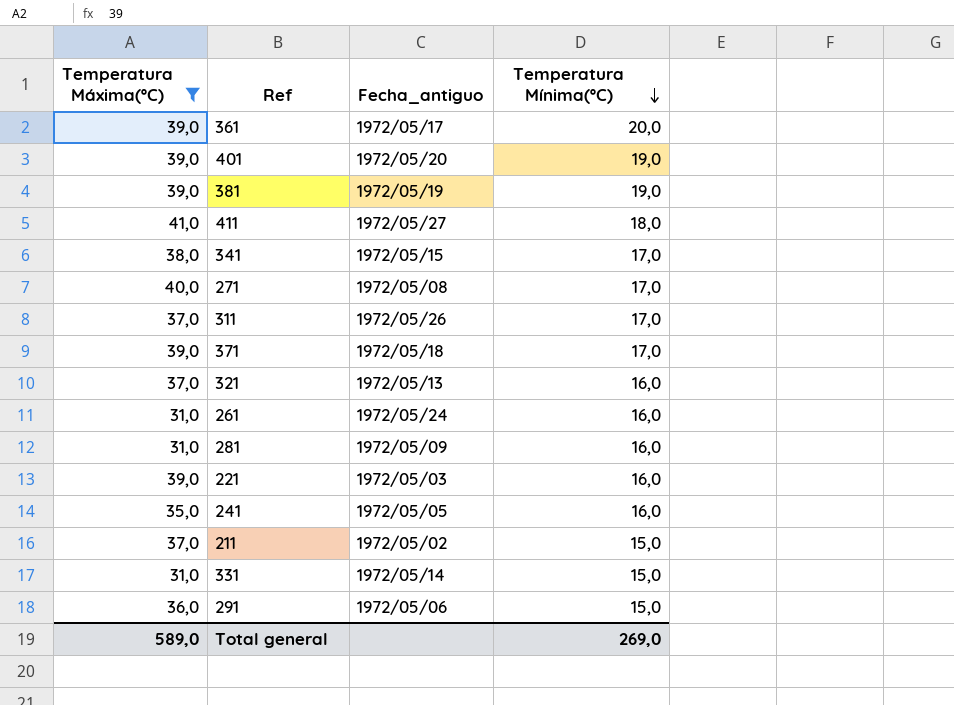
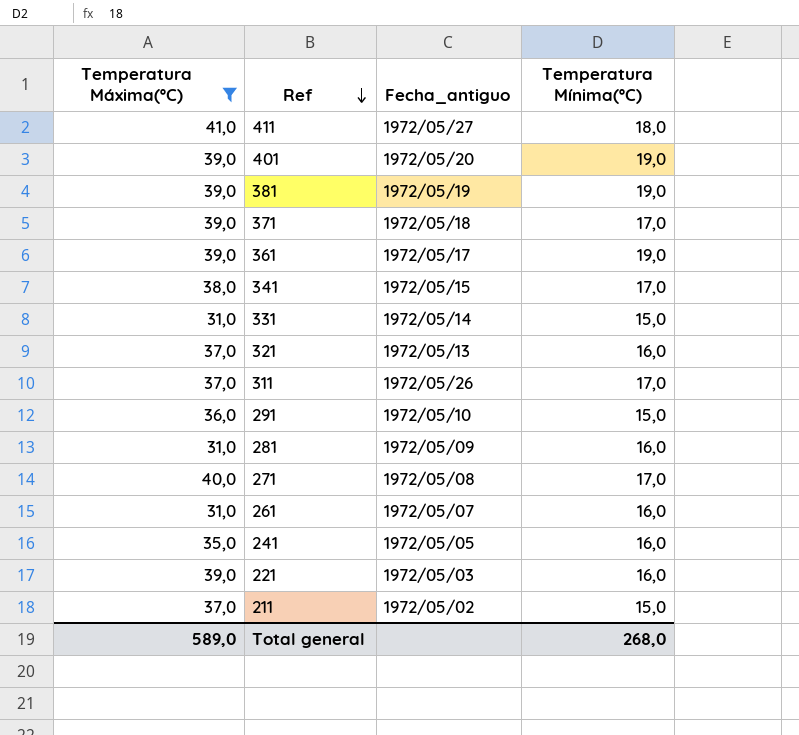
row order: Temperatura Mínima(ºC) descending -> Ref descending
361 | Temperatura Mínima(ºC): 20,0 -> 19,0
291 | Fecha_antiguo: 1972/05/06 -> 1972/05/10
261 | Fecha_antiguo: 1972/05/24 -> 1972/05/07
Total general | Temperatura Mínima(ºC): 269,0 -> 268,0

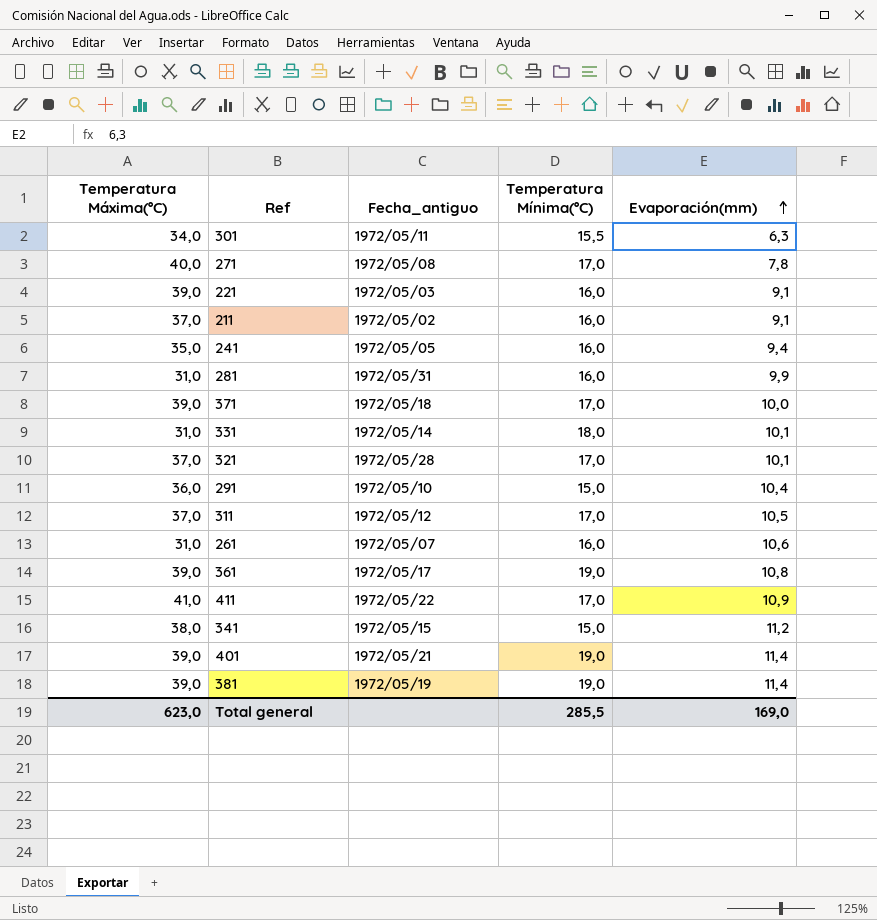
filter: Temperatura Máxima(ºC) != 34,0 -> none
row order: Ref descending -> Evaporación(mm) ascending
column Evaporación(mm) | position: none -> 5
211 | Temperatura Mínima(ºC): 15,0 -> 16,0
281 | Fecha_antiguo: 1972/05/09 -> 1972/05/31
331 | Temperatura Mínima(ºC): 15,0 -> 18,0
321 | Fecha_antiguo: 1972/05/13 -> 1972/05/28
321 | Temperatura Mínima(ºC): 16,0 -> 17,0
311 | Fecha_antiguo: 1972/05/26 -> 1972/05/12
411 | Fecha_antiguo: 1972/05/27 -> 1972/05/22
411 | Temperatura Mínima(ºC): 18,0 -> 17,0
341 | Temperatura Mínima(ºC): 17,0 -> 15,0
401 | Fecha_antiguo: 1972/05/20 -> 1972/05/21
Total general | Temperatura Máxima(ºC): 589,0 -> 623,0
Total general | Temperatura Mínima(ºC): 268,0 -> 285,5

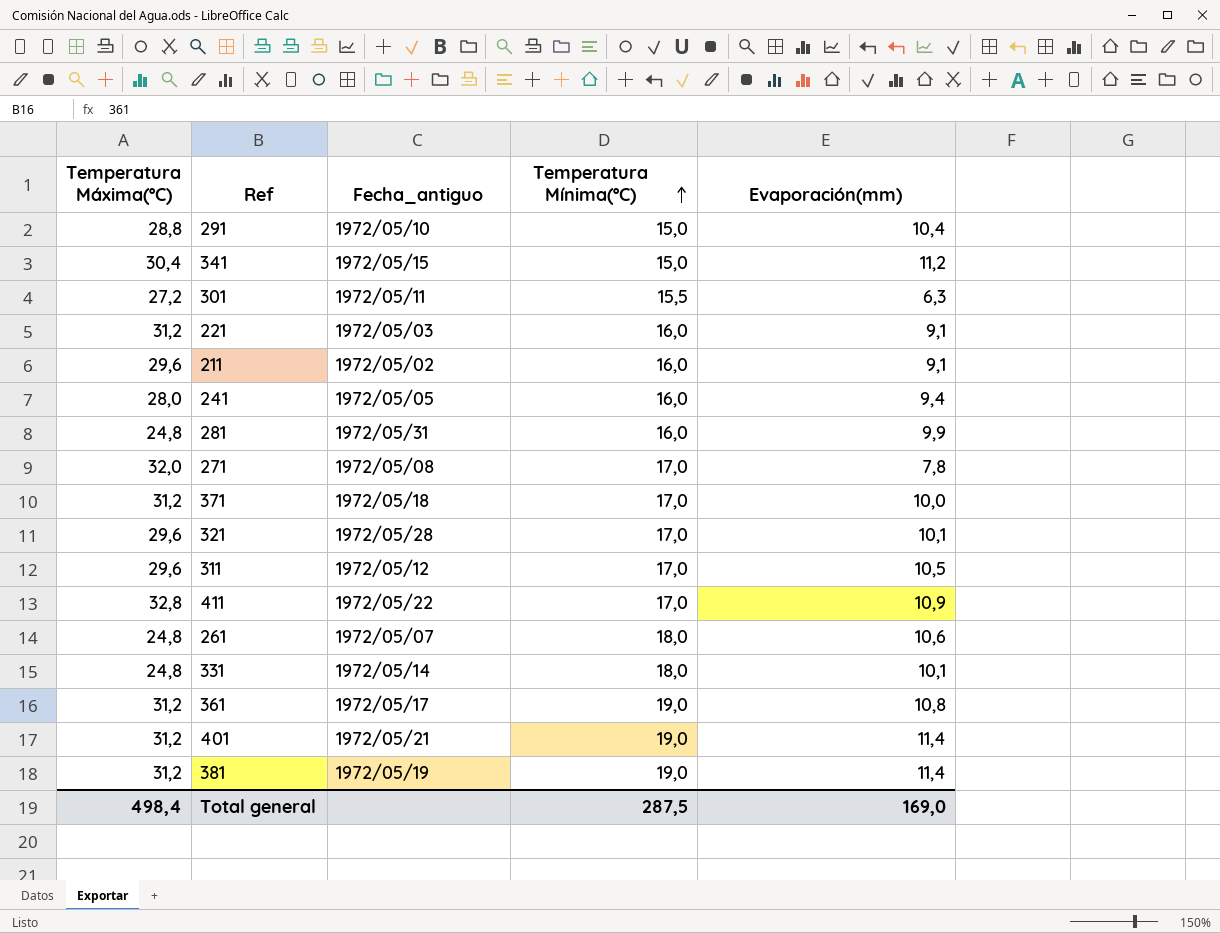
row order: Evaporación(mm) ascending -> Temperatura Mínima(ºC) ascending
291 | Temperatura Máxima(ºC): 36,0 -> 28,8
341 | Temperatura Máxima(ºC): 38,0 -> 30,4
301 | Temperatura Máxima(ºC): 34,0 -> 27,2
221 | Temperatura Máxima(ºC): 39,0 -> 31,2
211 | Temperatura Máxima(ºC): 37,0 -> 29,6
241 | Temperatura Máxima(ºC): 35,0 -> 28,0
281 | Temperatura Máxima(ºC): 31,0 -> 24,8
271 | Temperatura Máxima(ºC): 40,0 -> 32,0
371 | Temperatura Máxima(ºC): 39,0 -> 31,2
321 | Temperatura Máxima(ºC): 37,0 -> 29,6
311 | Temperatura Máxima(ºC): 37,0 -> 29,6
411 | Temperatura Máxima(ºC): 41,0 -> 32,8
261 | Temperatura Máxima(ºC): 31,0 -> 24,8
261 | Temperatura Mínima(ºC): 16,0 -> 18,0
331 | Temperatura Máxima(ºC): 31,0 -> 24,8
361 | Temperatura Máxima(ºC): 39,0 -> 31,2
401 | Temperatura Máxima(ºC): 39,0 -> 31,2
381 | Temperatura Máxima(ºC): 39,0 -> 31,2
Total general | Temperatura Máxima(ºC): 623,0 -> 498,4
Total general | Temperatura Mínima(ºC): 285,5 -> 287,5

